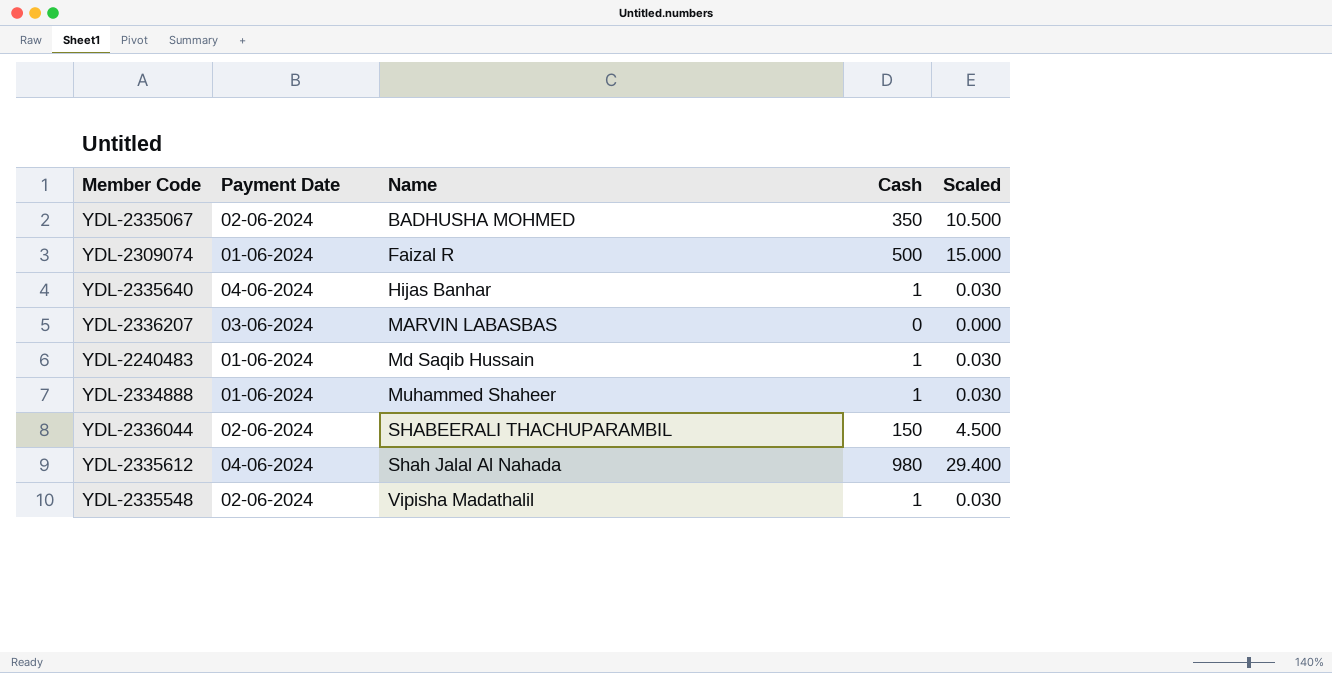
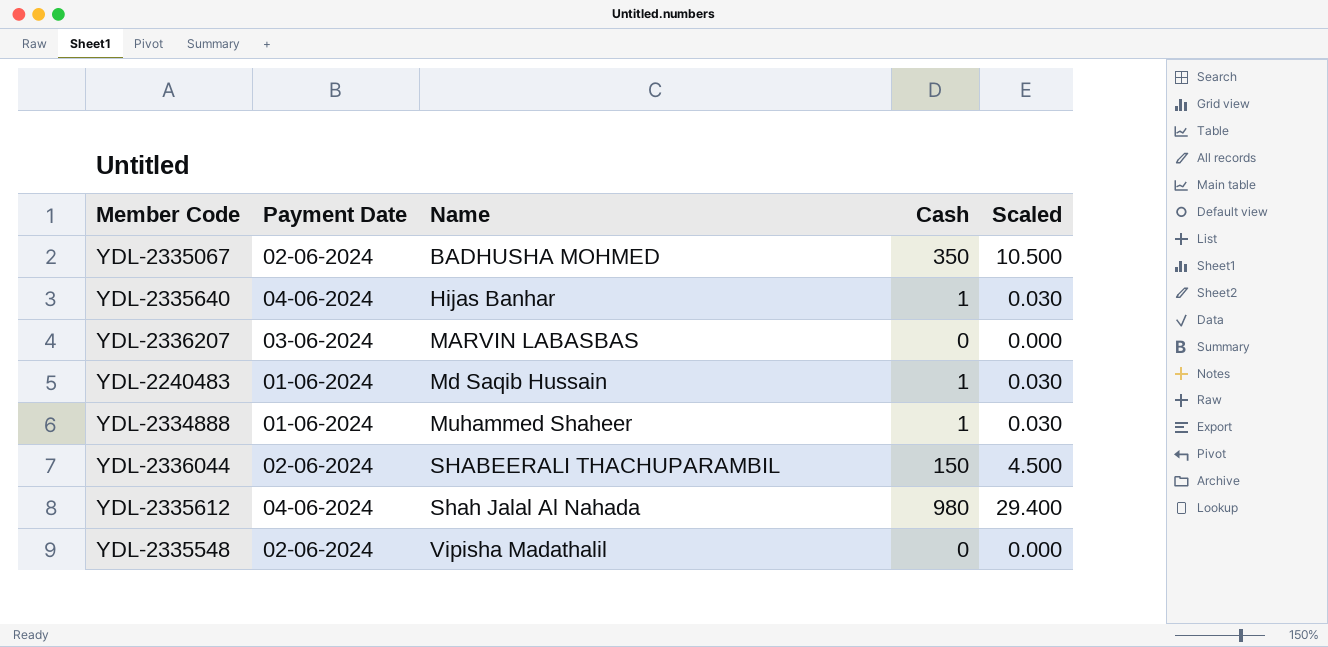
row YDL-2309074: 01-06-2024 | Faizal R | 500 | 15.000 -> none
YDL-2335548 | Cash: 1 -> 0
YDL-2335548 | Scaled: 0.030 -> 0.000

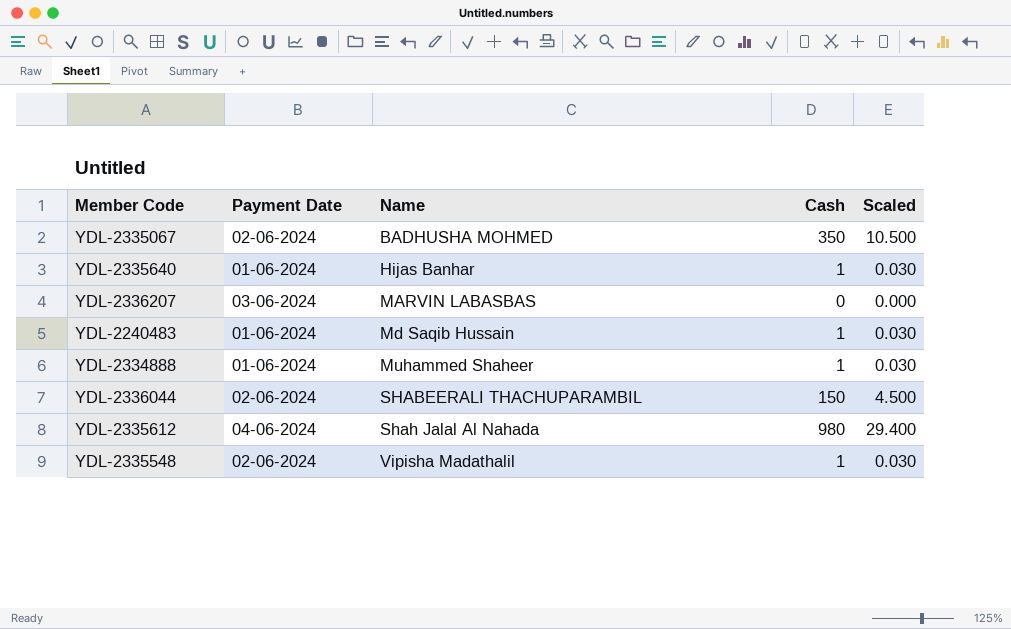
YDL-2335640 | Payment Date: 04-06-2024 -> 01-06-2024
YDL-2335548 | Cash: 0 -> 1
YDL-2335548 | Scaled: 0.000 -> 0.030

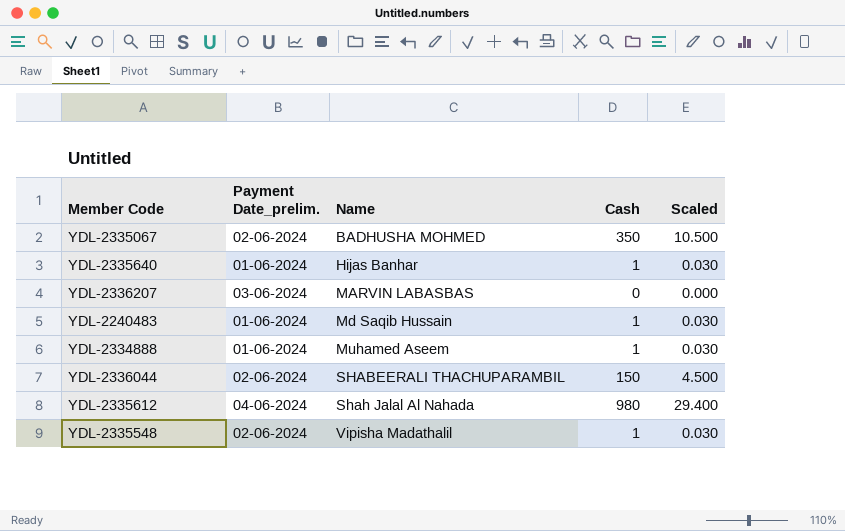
column name: Payment Date -> Payment Date_prelim.
YDL-2334888 | Name: Muhammed Shaheer -> Muhamed Aseem

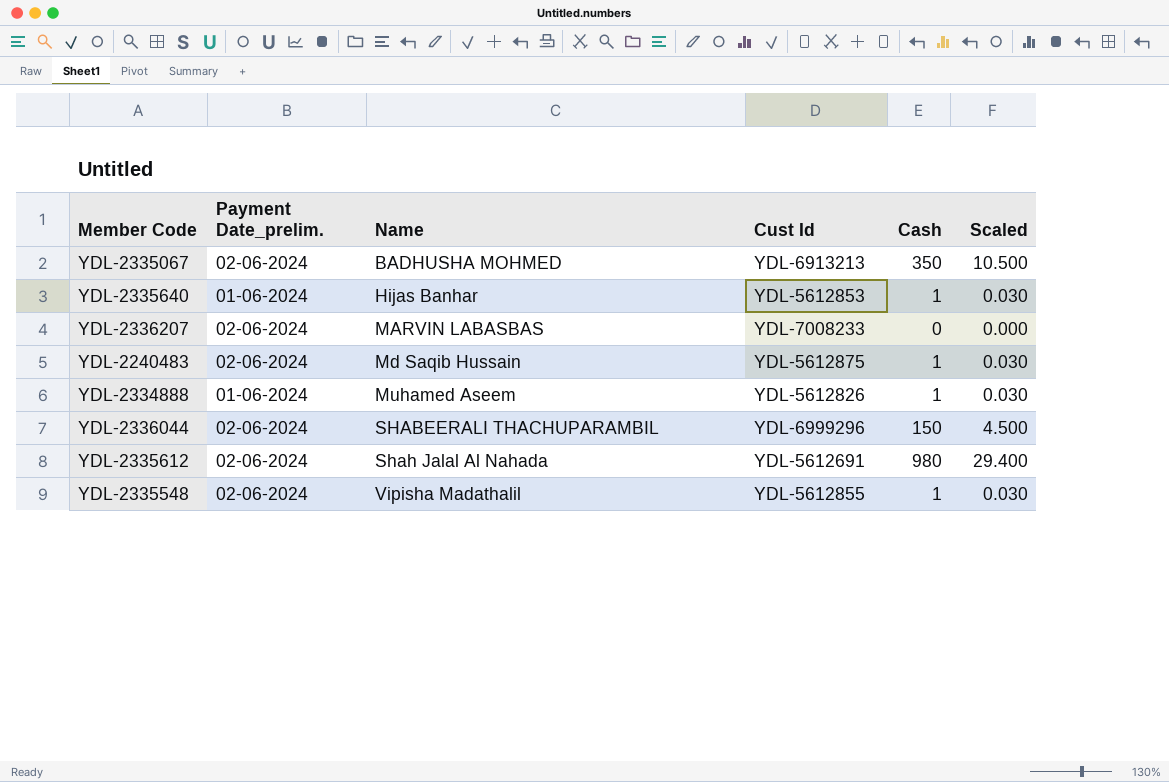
column Cust Id | position: none -> 4
YDL-2336207 | Payment Date_prelim.: 03-06-2024 -> 02-06-2024
YDL-2240483 | Payment Date_prelim.: 01-06-2024 -> 02-06-2024
YDL-2335612 | Payment Date_prelim.: 04-06-2024 -> 02-06-2024

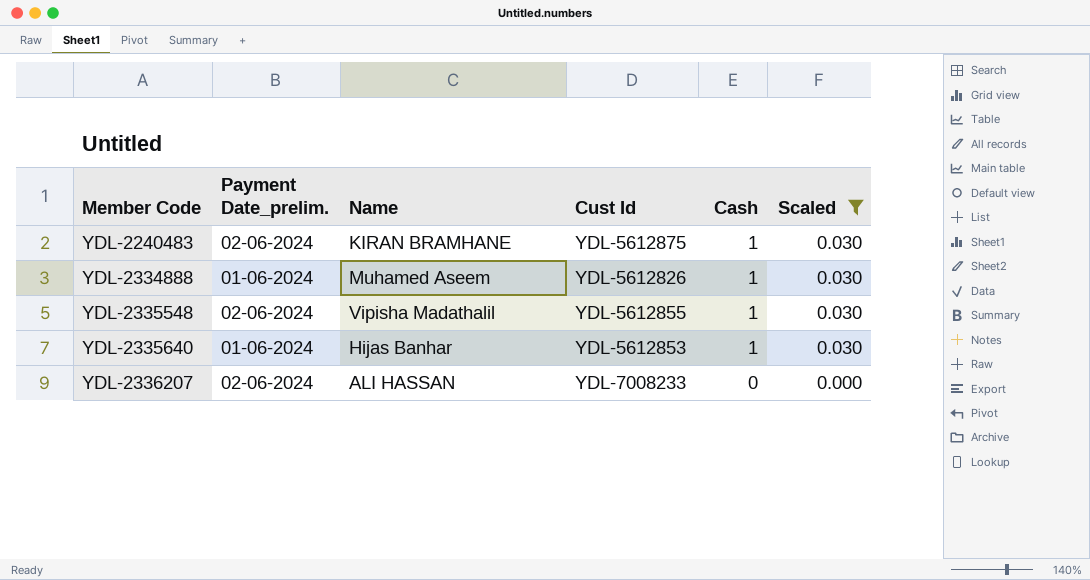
filter: none -> Scaled <= 0.030
row order: Name ascending -> Member Code ascending
YDL-2240483 | Name: Md Saqib Hussain -> KIRAN BRAMHANE
YDL-2336207 | Name: MARVIN LABASBAS -> ALI HASSAN

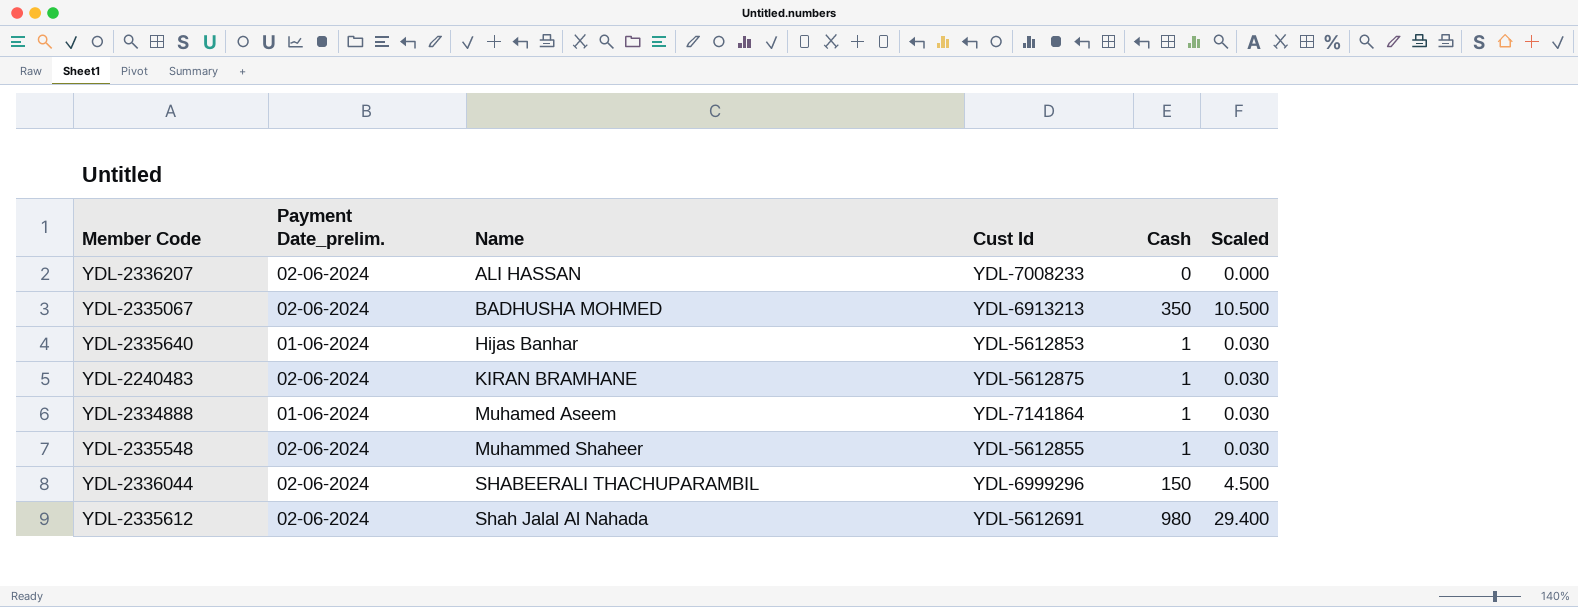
filter: Scaled <= 0.030 -> none
row order: Member Code ascending -> Name ascending
YDL-2334888 | Cust Id: YDL-5612826 -> YDL-7141864
YDL-2335548 | Name: Vipisha Madathalil -> Muhammed Shaheer

